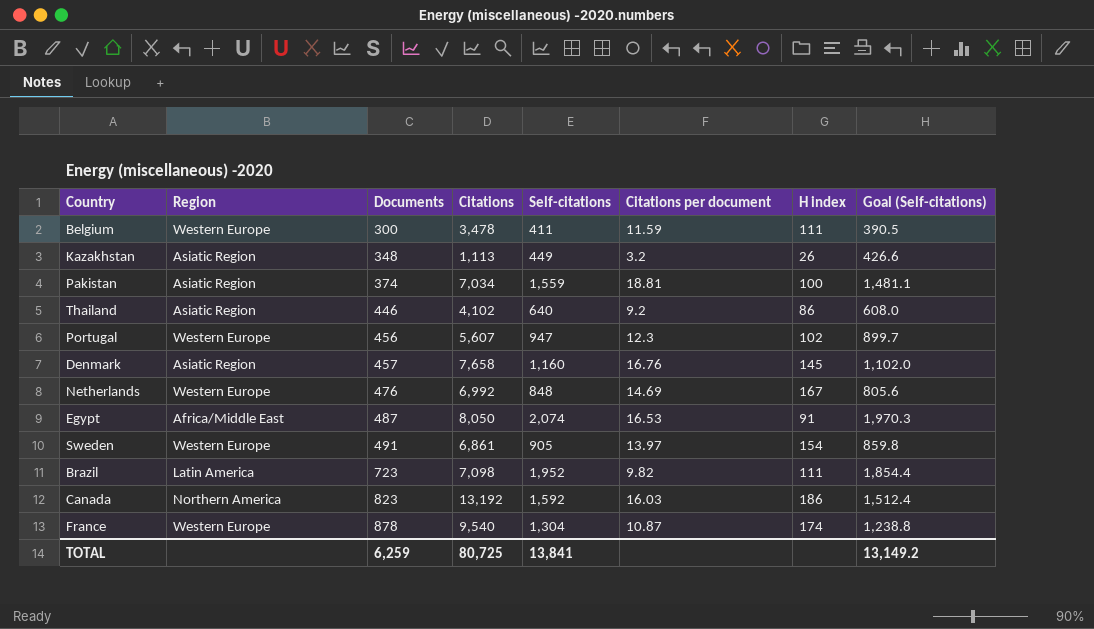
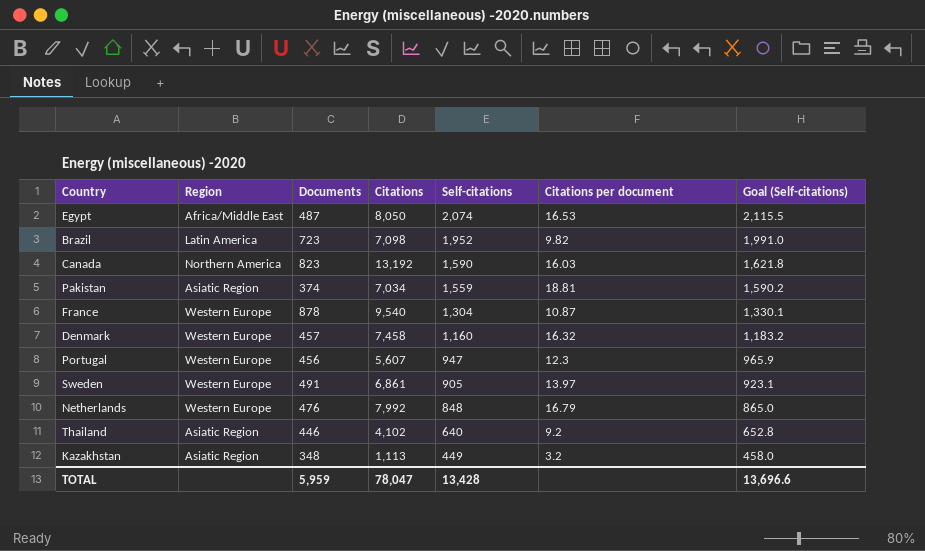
row order: Documents ascending -> Self-citations descending
column H index | position: 7 -> none
column Goal (Self-citations) | formula: [Self-citations] * 0.95 -> [Self-citations] * 1.02
row Belgium: Western Europe | 300 | 3,478 | 411 | 11.59 | 111 | 390.5 -> none
Canada | Self-citations: 1,592 -> 1,590
Denmark | Region: Asiatic Region -> Western Europe
Denmark | Citations: 7,658 -> 7,458
Denmark | Citations per document: 16.76 -> 16.32
Netherlands | Citations: 6,992 -> 7,992
Netherlands | Citations per document: 14.69 -> 16.79
TOTAL | Documents: 6,259 -> 5,959
TOTAL | Citations: 80,725 -> 78,047
TOTAL | Self-citations: 13,841 -> 13,428
TOTAL | Goal (Self-citations): 13,149.2 -> 13,696.6

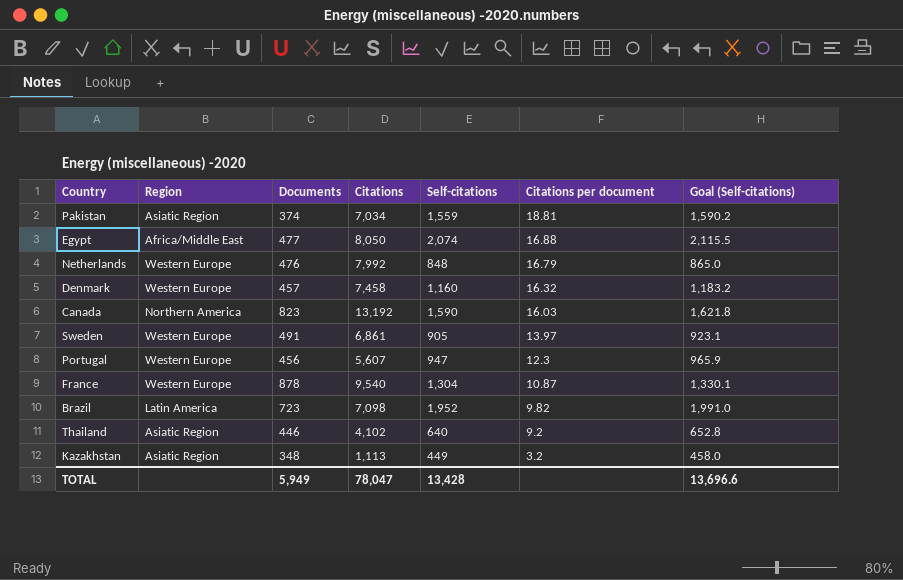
row order: Self-citations descending -> Citations per document descending
Egypt | Documents: 487 -> 477
Egypt | Citations per document: 16.53 -> 16.88
TOTAL | Documents: 5,959 -> 5,949

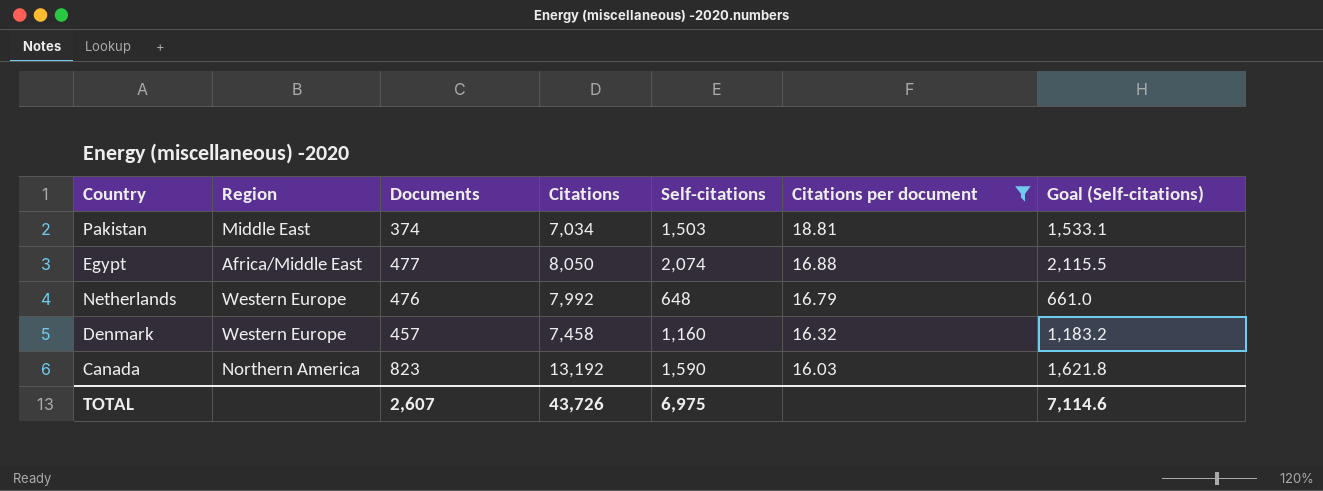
filter: none -> Citations per document >= 16.03
Pakistan | Region: Asiatic Region -> Middle East
Pakistan | Self-citations: 1,559 -> 1,503
Pakistan | Goal (Self-citations): 1,590.2 -> 1,533.1
Netherlands | Self-citations: 848 -> 648
Netherlands | Goal (Self-citations): 865.0 -> 661.0
TOTAL | Documents: 5,949 -> 2,607
TOTAL | Citations: 78,047 -> 43,726
TOTAL | Self-citations: 13,428 -> 6,975
TOTAL | Goal (Self-citations): 13,696.6 -> 7,114.6

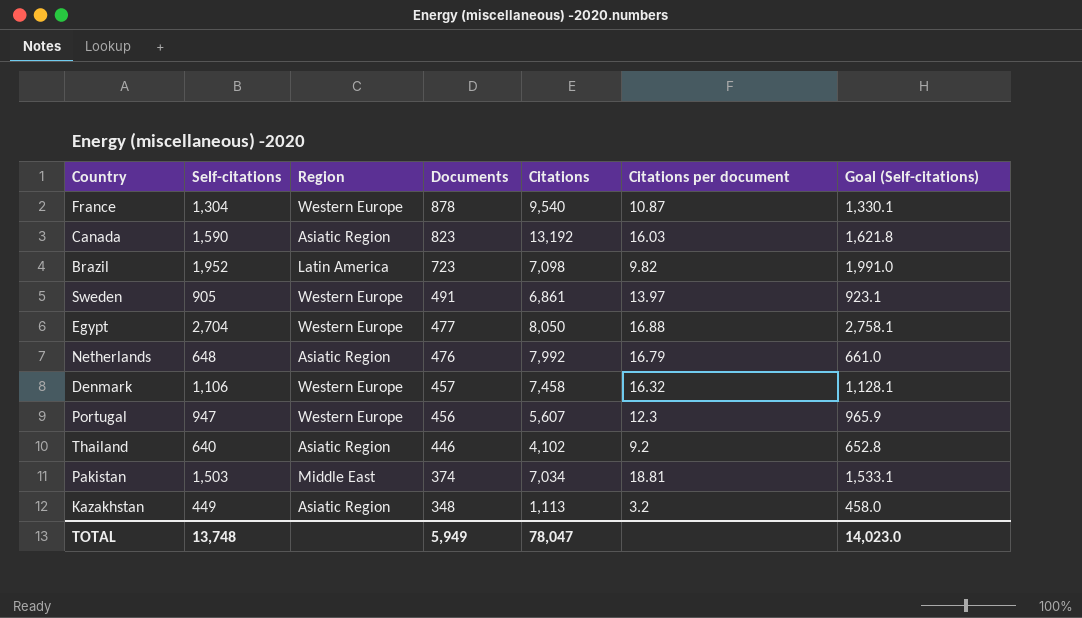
filter: Citations per document >= 16.03 -> none
row order: Citations per document descending -> Documents descending
column Self-citations | position: 5 -> 2
Canada | Region: Northern America -> Asiatic Region
Egypt | Self-citations: 2,074 -> 2,704
Egypt | Region: Africa/Middle East -> Western Europe
Egypt | Goal (Self-citations): 2,115.5 -> 2,758.1
Netherlands | Region: Western Europe -> Asiatic Region
Denmark | Self-citations: 1,160 -> 1,106
Denmark | Goal (Self-citations): 1,183.2 -> 1,128.1
TOTAL | Self-citations: 6,975 -> 13,748
TOTAL | Documents: 2,607 -> 5,949
TOTAL | Citations: 43,726 -> 78,047
TOTAL | Goal (Self-citations): 7,114.6 -> 14,023.0

